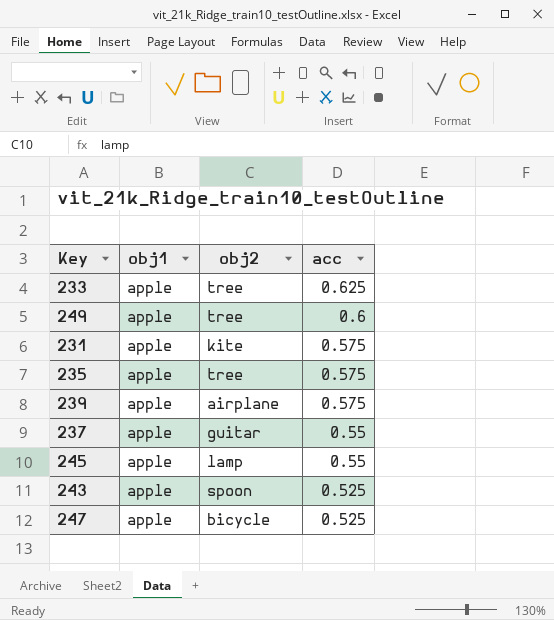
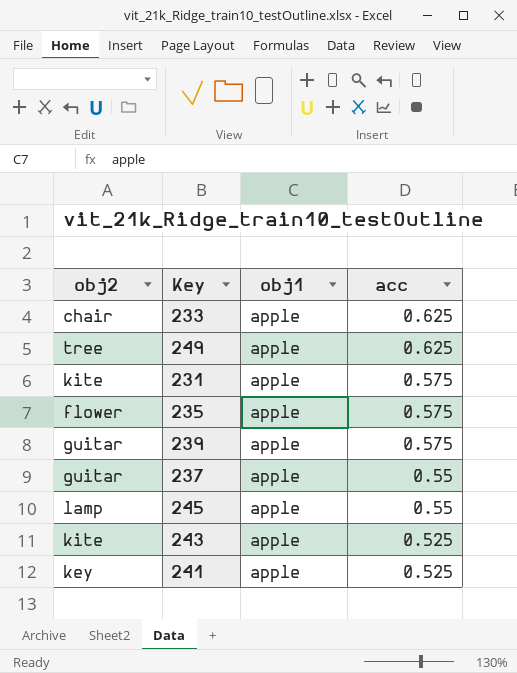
column obj2 | position: 3 -> 1
row 247: apple | bicycle | 0.525 -> none
233 | obj2: tree -> chair
249 | acc: 0.6 -> 0.625
235 | obj2: tree -> flower
239 | obj2: airplane -> guitar
243 | obj2: spoon -> kite
row 241: none -> key | apple | 0.525

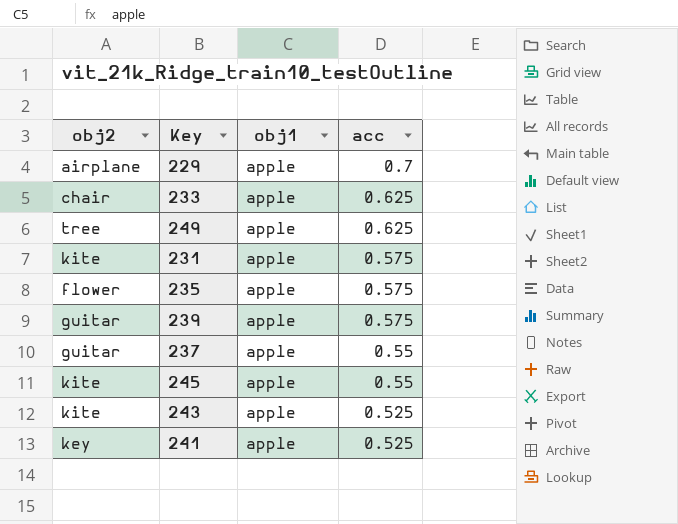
row 229: none -> airplane | apple | 0.7
245 | obj2: lamp -> kite

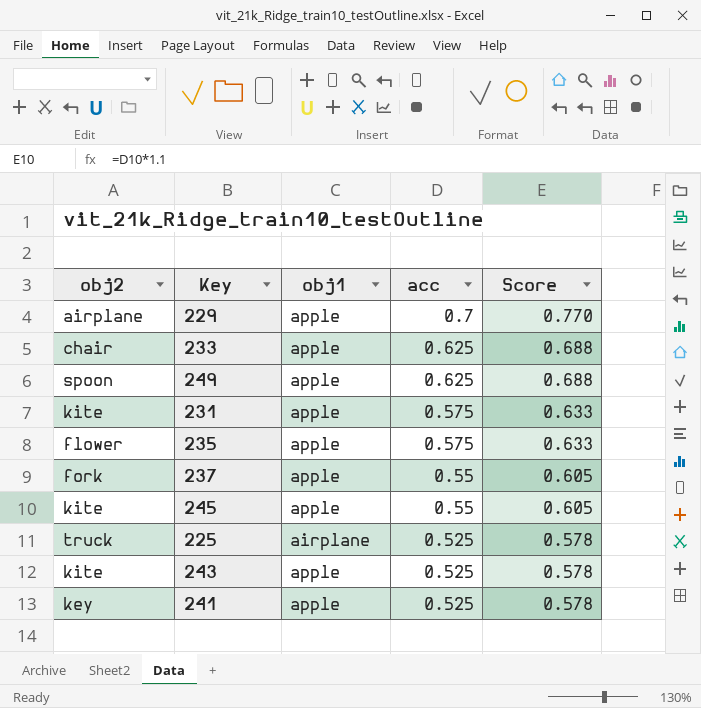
column Score | formula: none -> [acc] * 1.1
row 239: guitar | apple | 0.575 -> none
249 | obj2: tree -> spoon
237 | obj2: guitar -> fork
row 225: none -> truck | airplane | 0.525 | 0.578

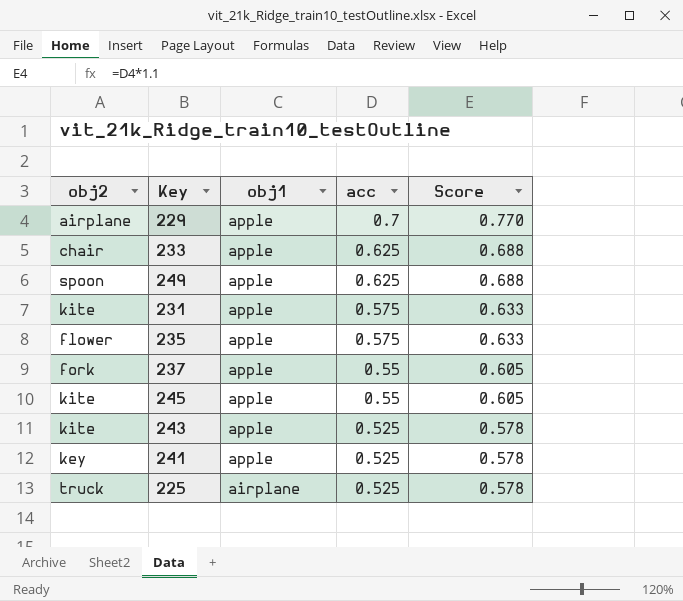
row order: acc descending -> obj1 descending

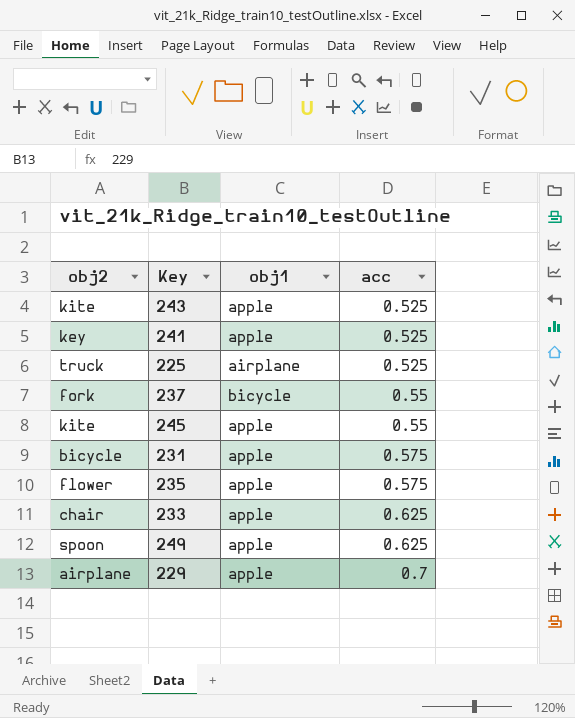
row order: obj1 descending -> acc ascending
column Score | formula: [acc] * 1.1 -> none
237 | obj1: apple -> bicycle
231 | obj2: kite -> bicycle

